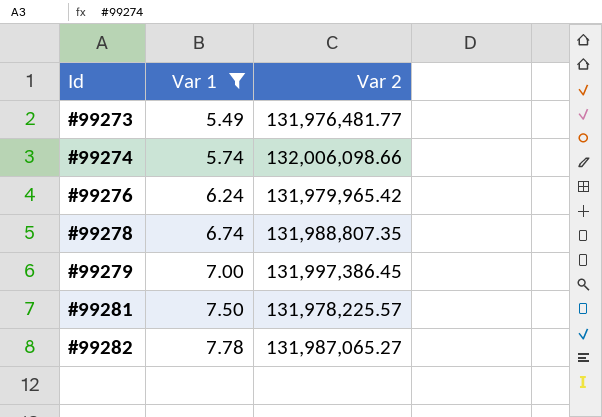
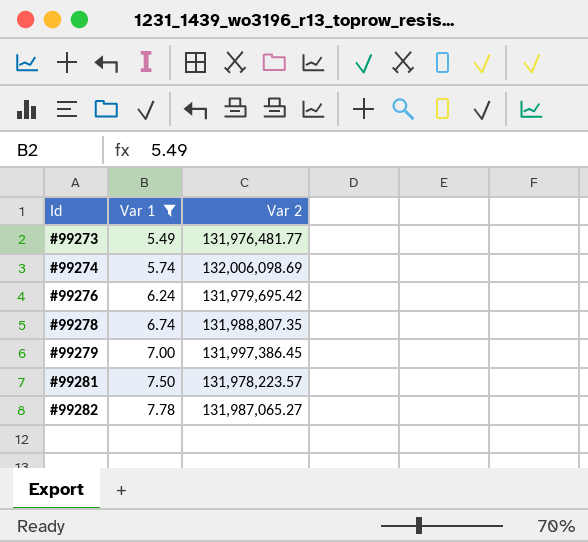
#99274 | Var 2: 132,006,098.66 -> 132,006,098.69
#99276 | Var 2: 131,979,965.42 -> 131,979,695.42
#99281 | Var 2: 131,978,225.57 -> 131,978,223.57

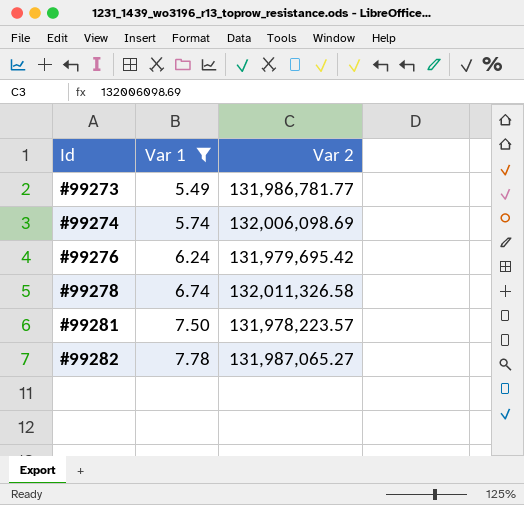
row #99279: 7.00 | 131,997,386.45 -> none
#99273 | Var 2: 131,976,481.77 -> 131,986,781.77
#99278 | Var 2: 131,988,807.35 -> 132,011,326.58

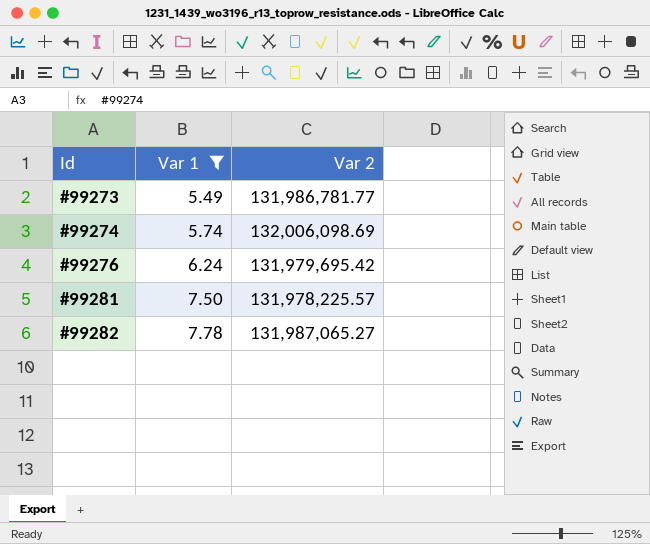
row #99278: 6.74 | 132,011,326.58 -> none
#99281 | Var 2: 131,978,223.57 -> 131,978,225.57

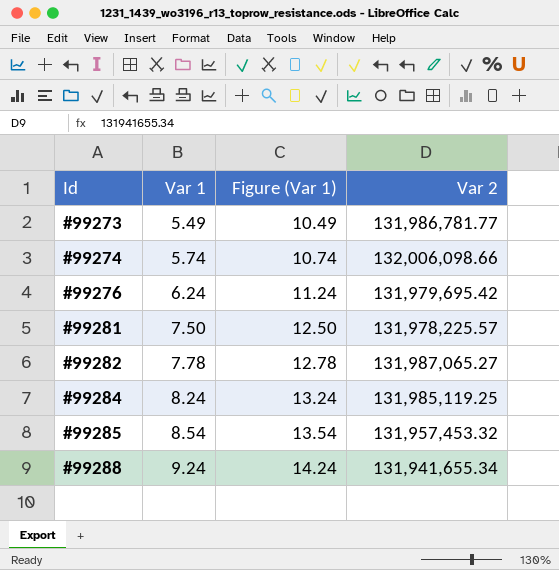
filter: Var 1 <= 7.78 -> none
column Figure (Var 1) | formula: none -> [Var 1] + 5
#99274 | Var 2: 132,006,098.69 -> 132,006,098.66

